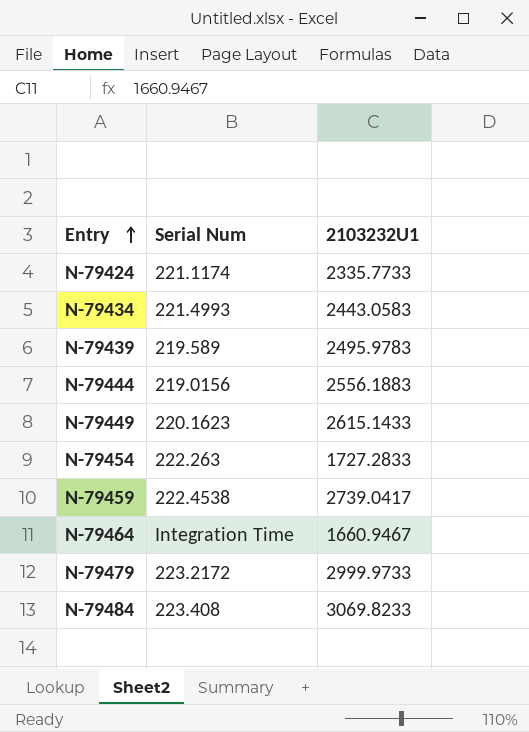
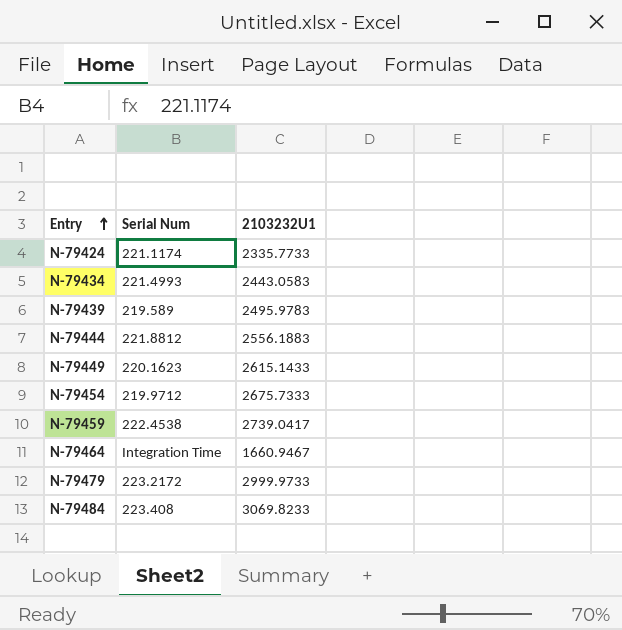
N-79444 | Serial Num: 219.0156 -> 221.8812
N-79454 | Serial Num: 222.263 -> 219.9712
N-79454 | 2103232U1: 1727.2833 -> 2675.7333

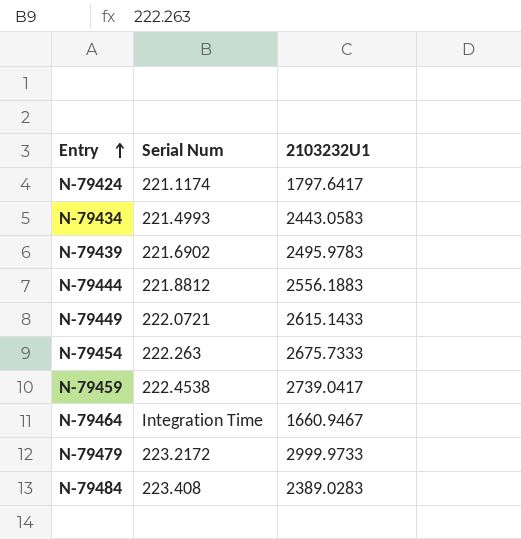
N-79424 | 2103232U1: 2335.7733 -> 1797.6417
N-79439 | Serial Num: 219.589 -> 221.6902
N-79449 | Serial Num: 220.1623 -> 222.0721
N-79454 | Serial Num: 219.9712 -> 222.263
N-79484 | 2103232U1: 3069.8233 -> 2389.0283

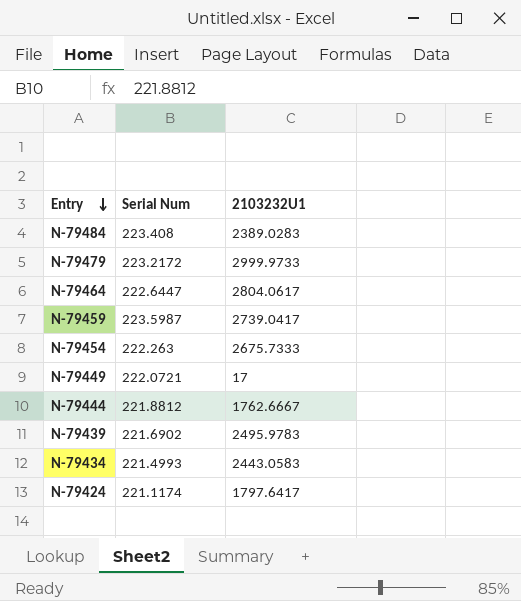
row order: Entry ascending -> Entry descending
N-79464 | Serial Num: Integration Time -> 222.6447
N-79464 | 2103232U1: 1660.9467 -> 2804.0617
N-79459 | Serial Num: 222.4538 -> 223.5987
N-79449 | 2103232U1: 2615.1433 -> 17
N-79444 | 2103232U1: 2556.1883 -> 1762.6667

